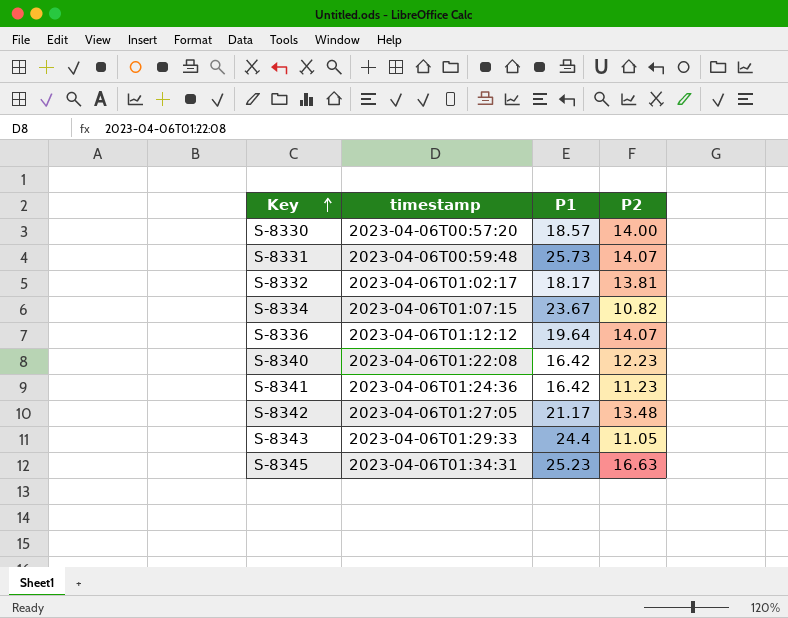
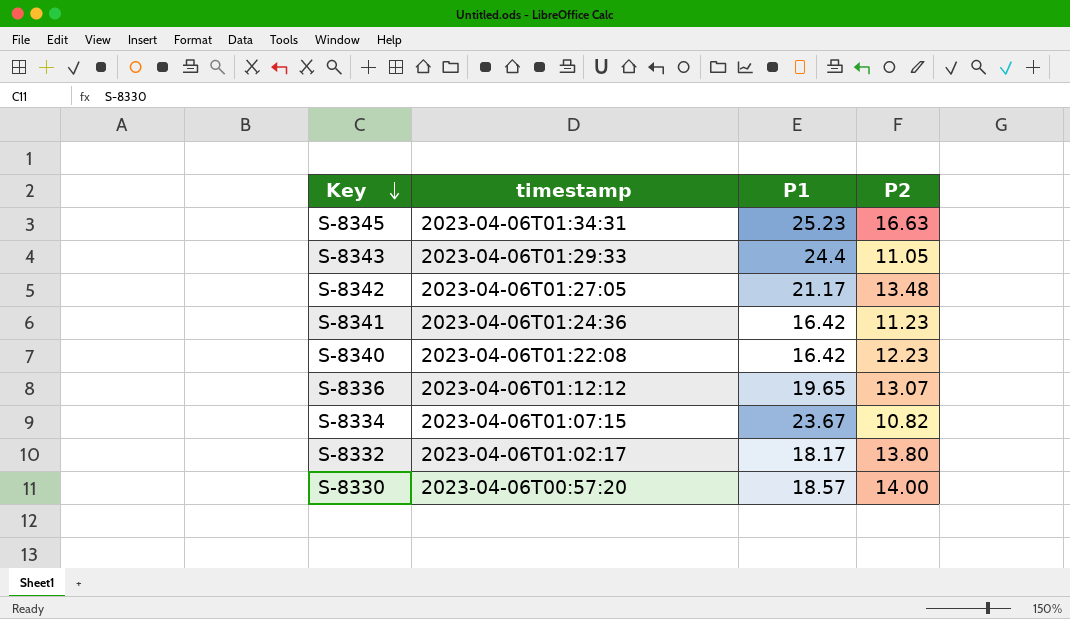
row order: Key ascending -> Key descending
row S-8331: 2023-04-06T00:59:48 | 25.73 | 14.07 -> none
S-8336 | P1: 19.64 -> 19.65
S-8336 | P2: 14.07 -> 13.07
S-8332 | P2: 13.81 -> 13.80

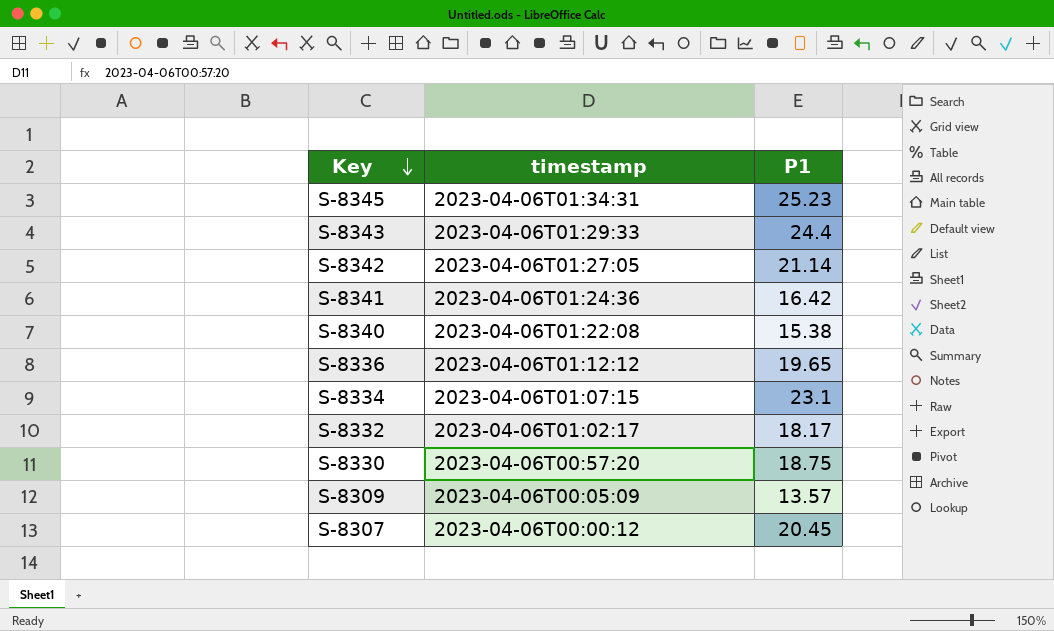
column P2 | position: 4 -> none
S-8342 | P1: 21.17 -> 21.14
S-8340 | P1: 16.42 -> 15.38
S-8334 | P1: 23.67 -> 23.1
S-8330 | P1: 18.57 -> 18.75
row S-8309: none -> 2023-04-06T00:05:09 | 13.57
row S-8307: none -> 2023-04-06T00:00:12 | 20.45

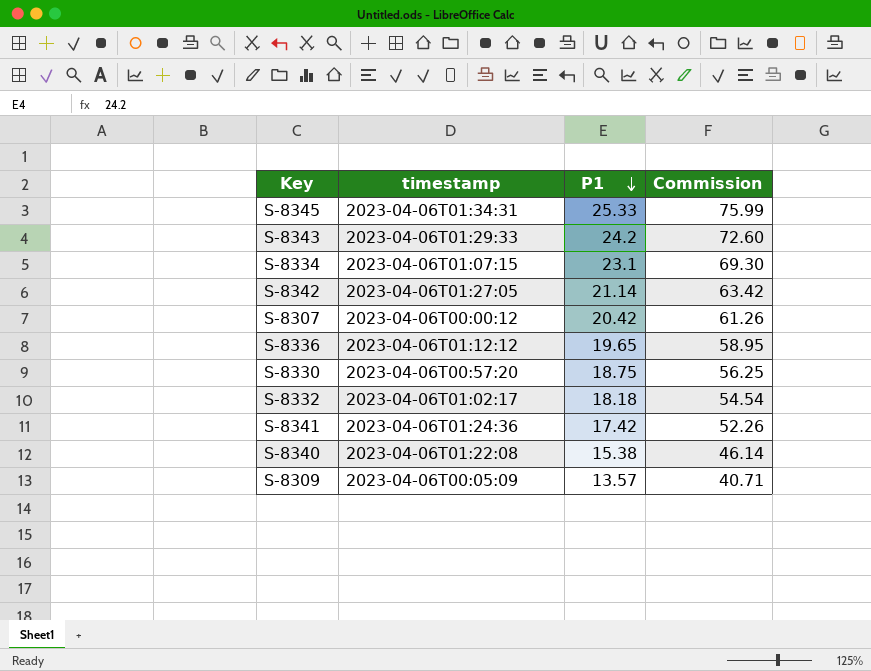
row order: Key descending -> P1 descending
column Commission | formula: none -> [P1] * 3
S-8345 | P1: 25.23 -> 25.33
S-8343 | P1: 24.4 -> 24.2
S-8307 | P1: 20.45 -> 20.42
S-8332 | P1: 18.17 -> 18.18
S-8341 | P1: 16.42 -> 17.42

